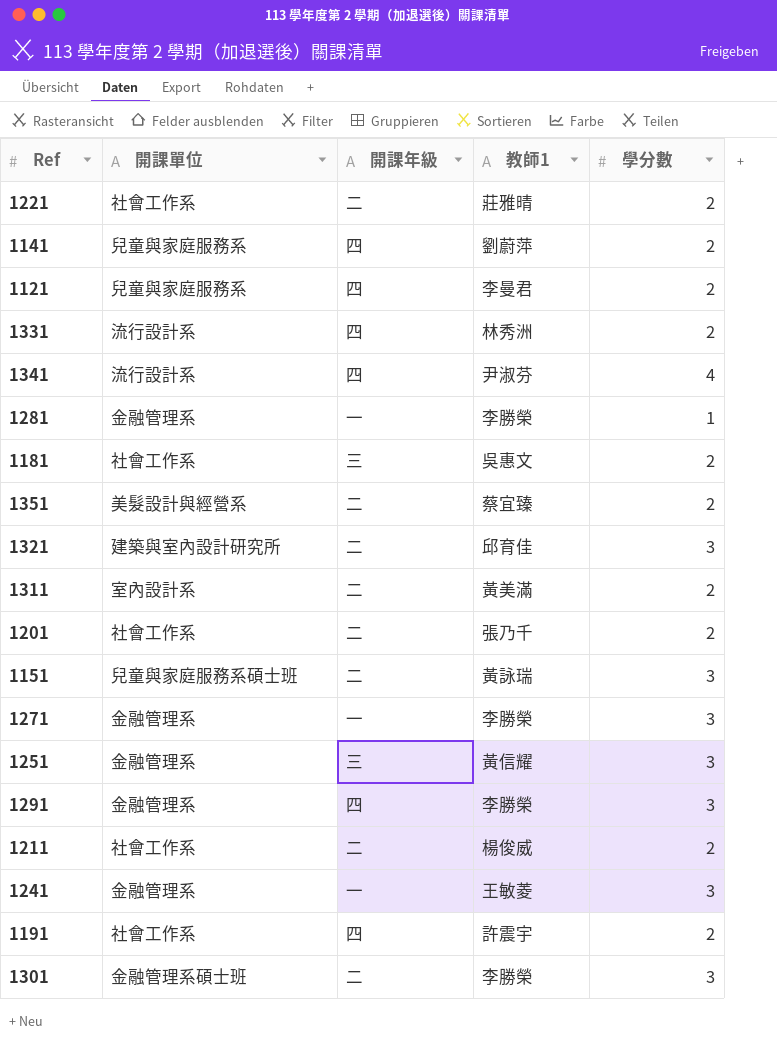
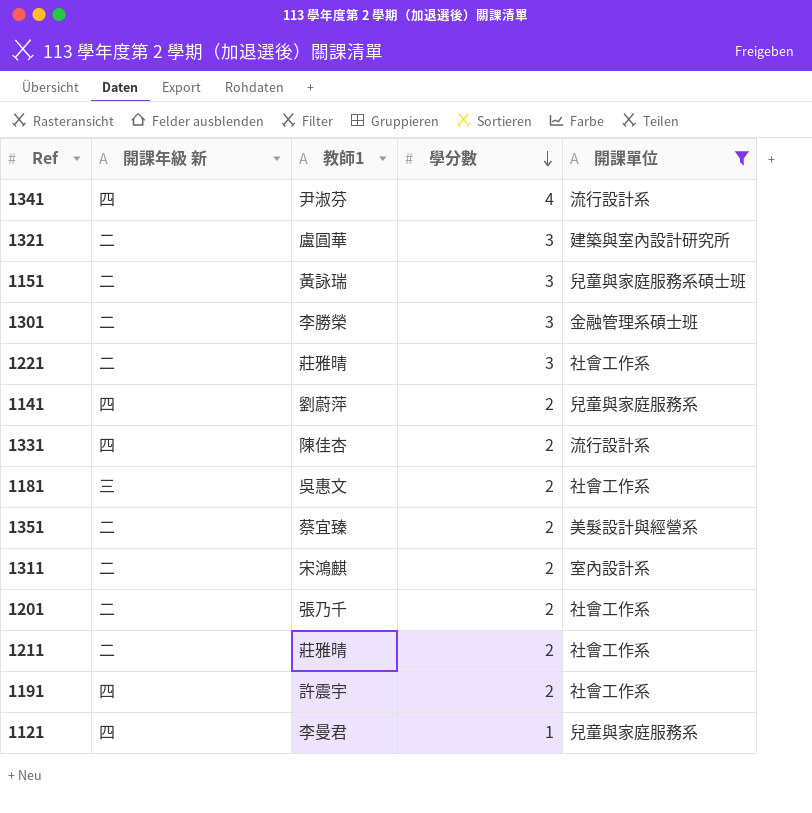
filter: none -> 開課單位 != 金融管理系
row order: none -> 學分數 descending
column name: 開課年級 -> 開課年級 新
column 開課單位 | position: 2 -> 5
1321 | 教師1: 邱育佳 -> 盧圓華
1221 | 學分數: 2 -> 3
1331 | 教師1: 林秀洲 -> 陳佳杏
1311 | 教師1: 黃美滿 -> 宋鴻麒
1211 | 教師1: 楊俊威 -> 莊雅晴
1121 | 學分數: 2 -> 1

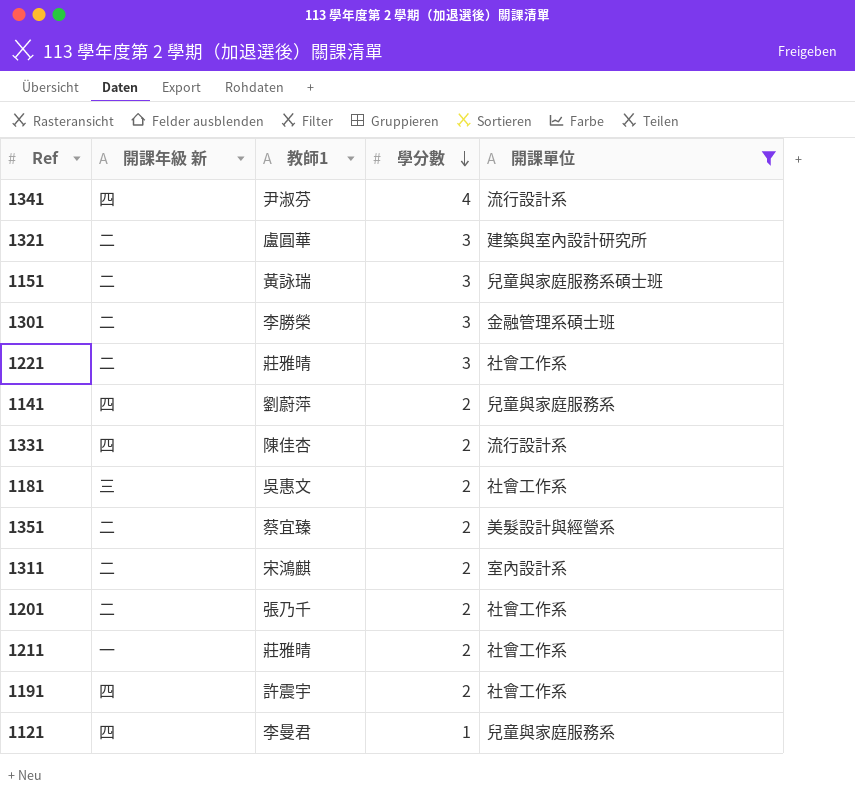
1211 | 開課年級 新: 二 -> 一

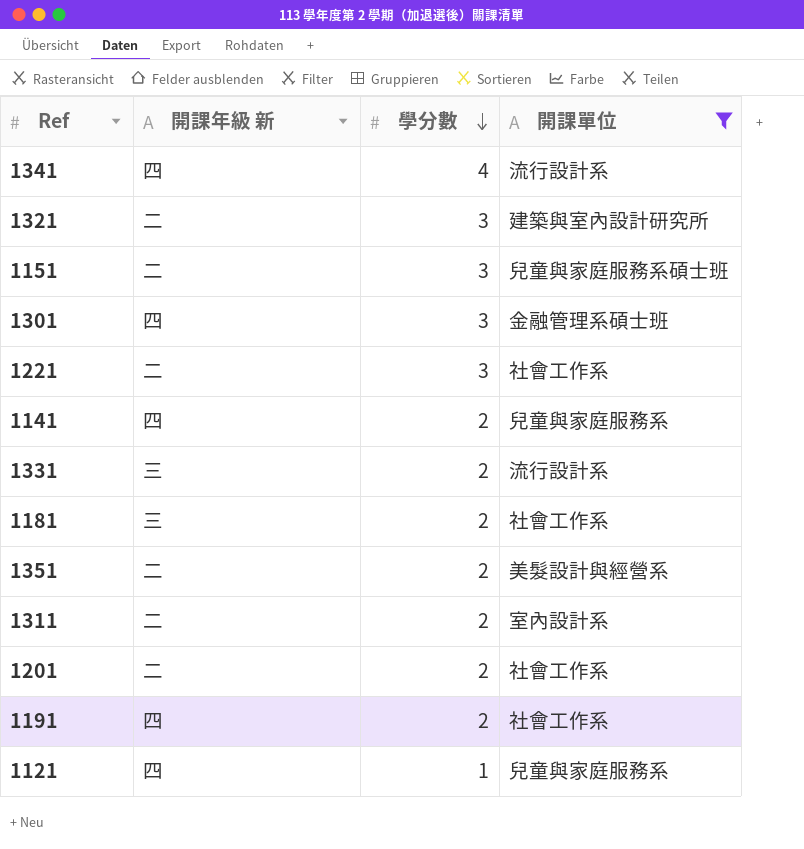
column 教師1 | position: 3 -> none
row 1211: 一 | 莊雅晴 | 2 | 社會工作系 -> none
1301 | 開課年級 新: 二 -> 四
1331 | 開課年級 新: 四 -> 三

